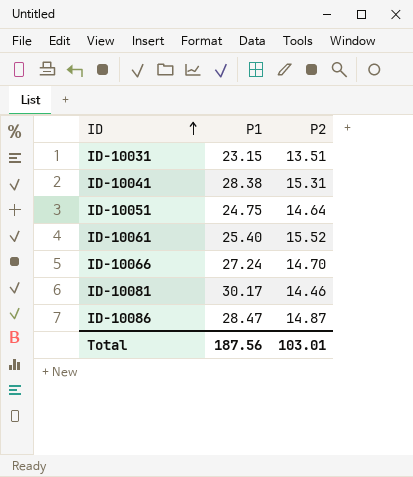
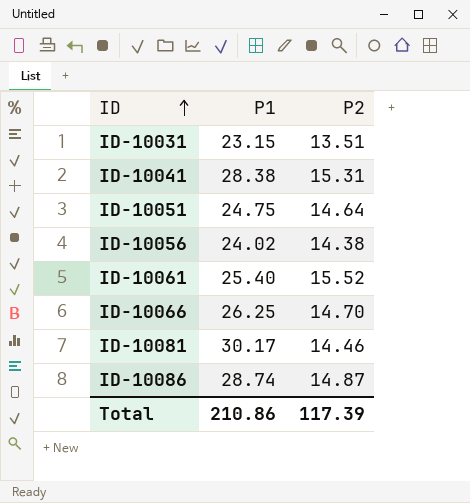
row ID-10056: none -> 24.02 | 14.38
ID-10066 | P1: 27.24 -> 26.25
ID-10086 | P1: 28.47 -> 28.74
Total | P1: 187.56 -> 210.86
Total | P2: 103.01 -> 117.39

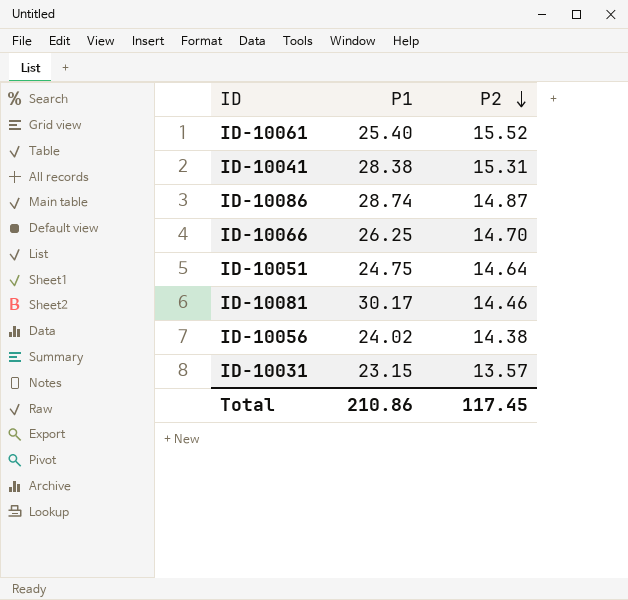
row order: ID ascending -> P2 descending
ID-10031 | P2: 13.51 -> 13.57
Total | P2: 117.39 -> 117.45

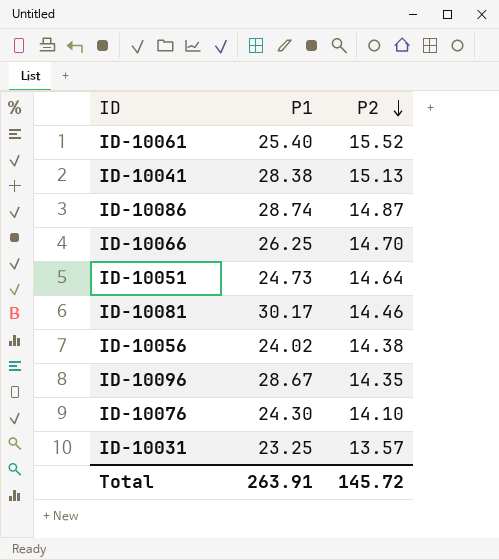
ID-10041 | P2: 15.31 -> 15.13
ID-10051 | P1: 24.75 -> 24.73
row ID-10096: none -> 28.67 | 14.35
row ID-10076: none -> 24.30 | 14.10
ID-10031 | P1: 23.15 -> 23.25
Total | P1: 210.86 -> 263.91
Total | P2: 117.45 -> 145.72

